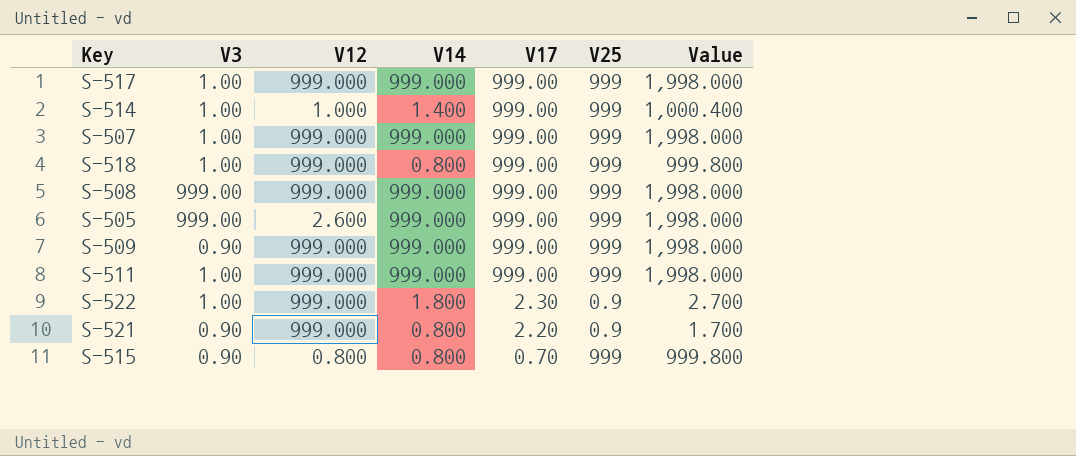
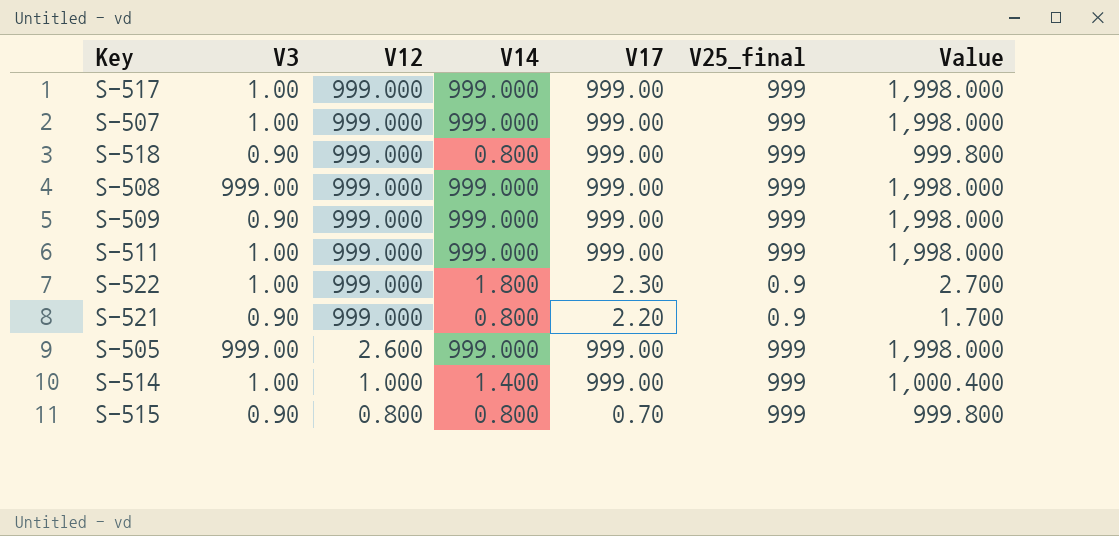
row order: V17 descending -> V12 descending
column name: V25 -> V25_final
S-518 | V3: 1.00 -> 0.90

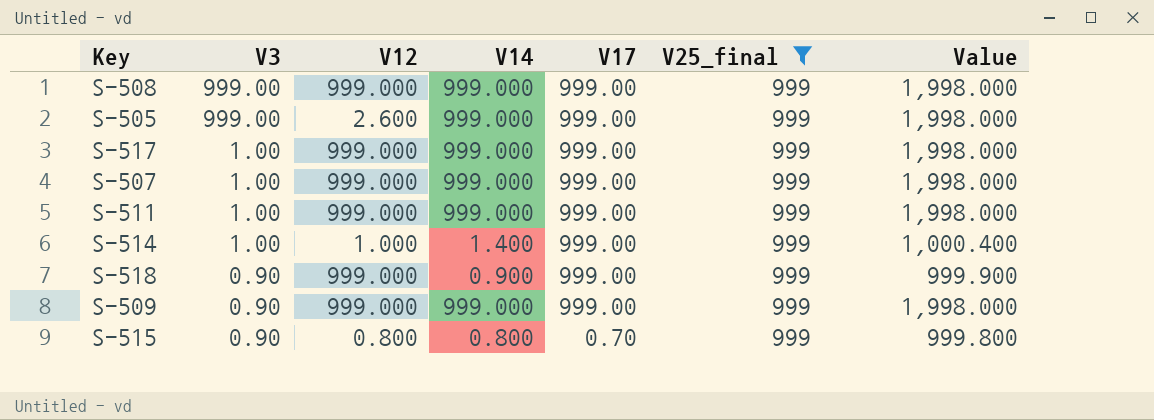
filter: none -> V25_final = 999
row order: V12 descending -> V3 descending
S-518 | V14: 0.800 -> 0.900
S-518 | Value: 999.800 -> 999.900

